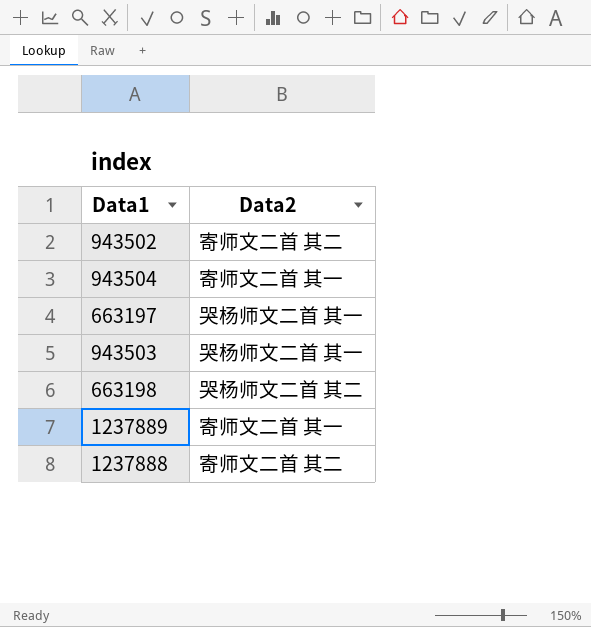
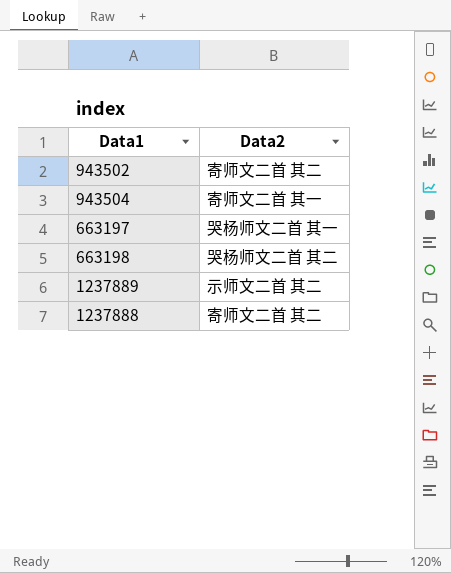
row 943503: 哭杨师文二首 其一 -> none
1237889 | Data2: 寄师文二首 其一 -> 示师文二首 其二

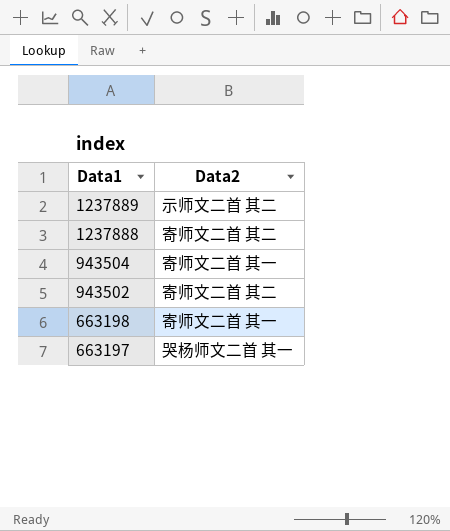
row order: none -> Data1 descending
663198 | Data2: 哭杨师文二首 其二 -> 寄师文二首 其一

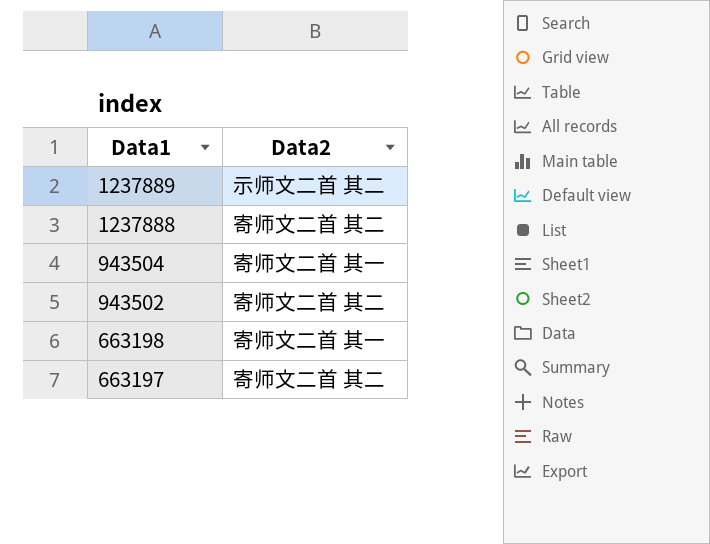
663197 | Data2: 哭杨师文二首 其一 -> 寄师文二首 其二

